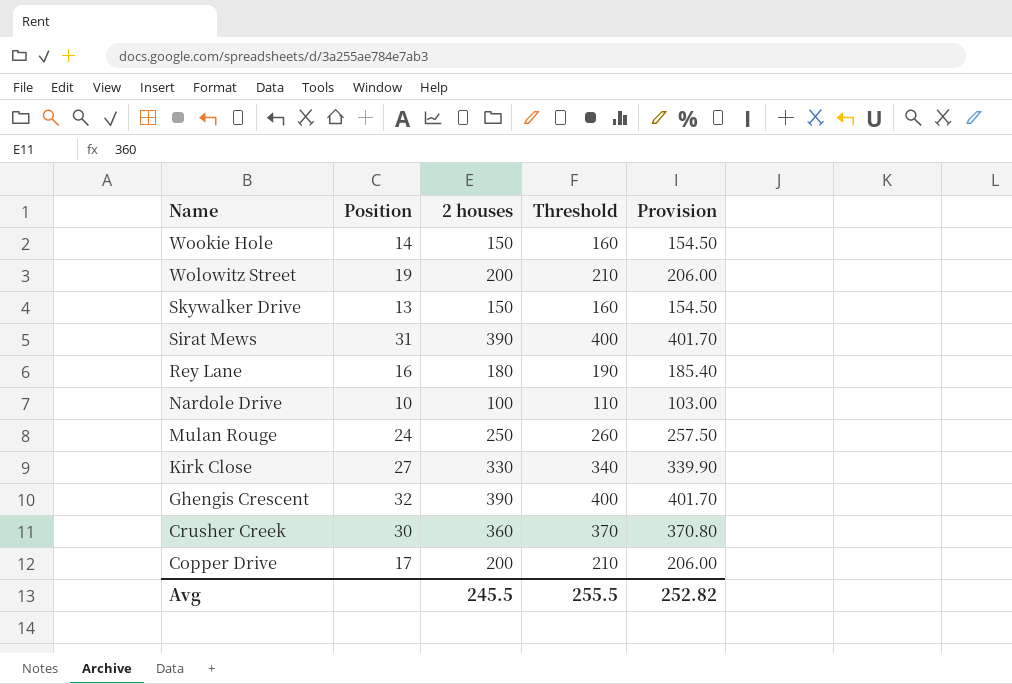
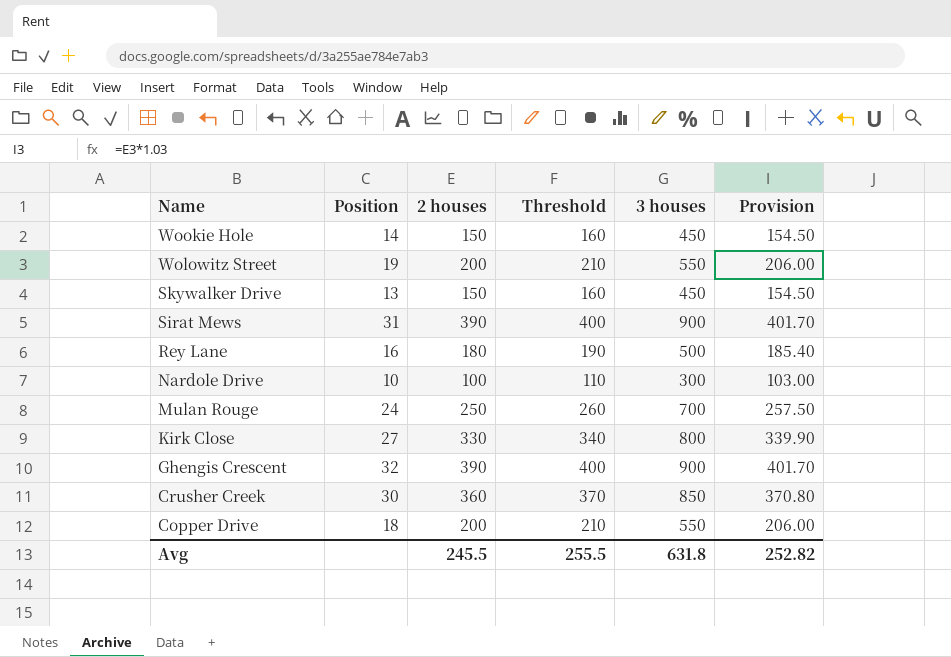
column 3 houses | position: none -> 5
Copper Drive | Position: 17 -> 18

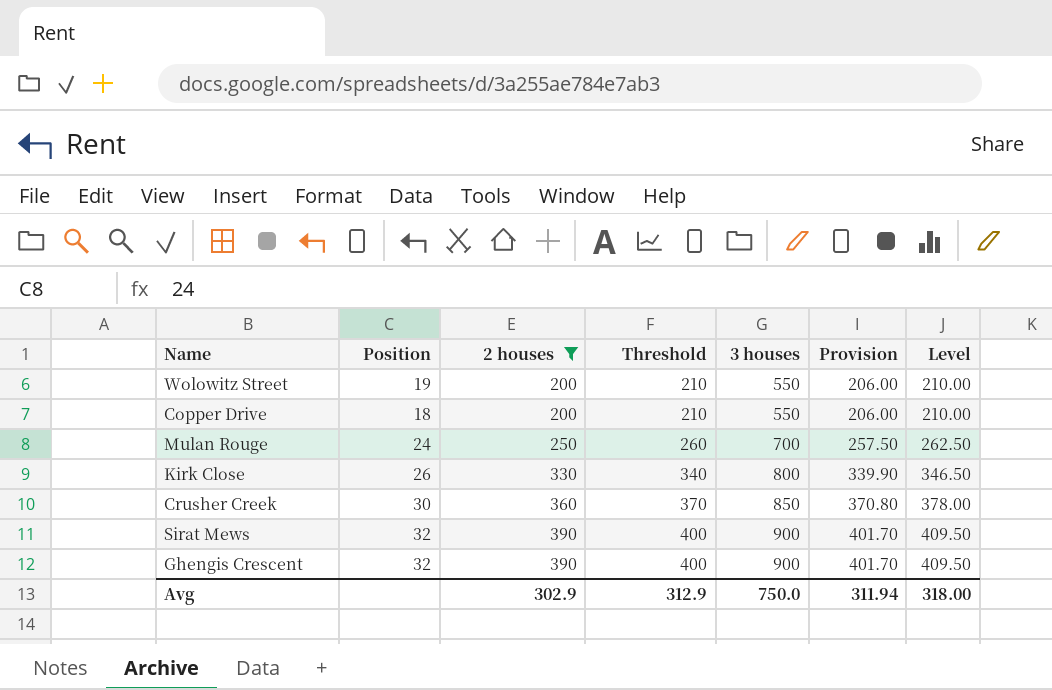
filter: none -> 2 houses >= 200
row order: Name descending -> 2 houses ascending
column Level | formula: none -> [2 houses] * 1.05
Kirk Close | Position: 27 -> 26
Sirat Mews | Position: 31 -> 32
Avg | 2 houses: 245.5 -> 302.9
Avg | Threshold: 255.5 -> 312.9
Avg | 3 houses: 631.8 -> 750.0
Avg | Provision: 252.82 -> 311.94

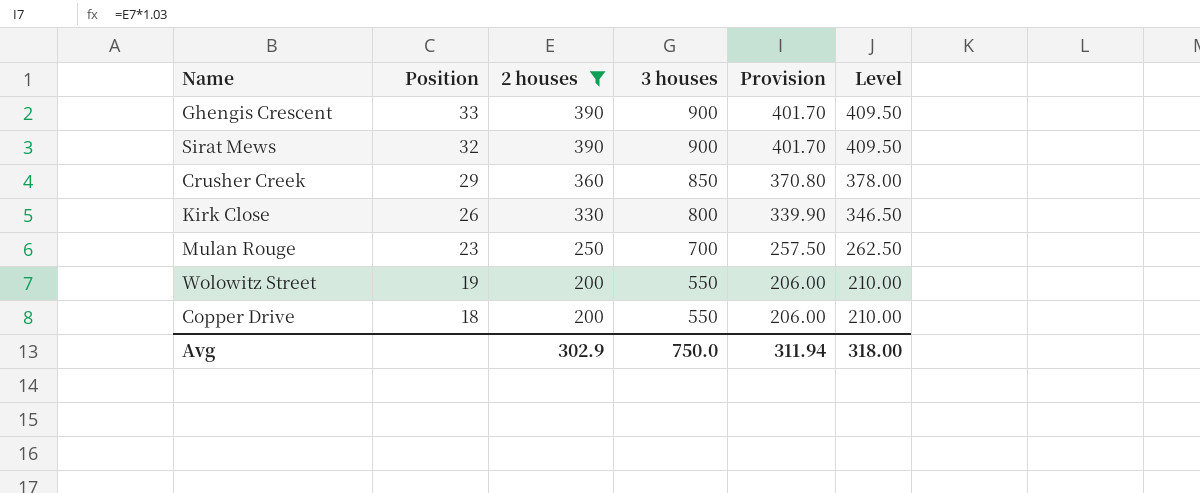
row order: 2 houses ascending -> Position descending
column Threshold | formula: [2 houses] + 10 -> none
Ghengis Crescent | Position: 32 -> 33
Crusher Creek | Position: 30 -> 29
Mulan Rouge | Position: 24 -> 23

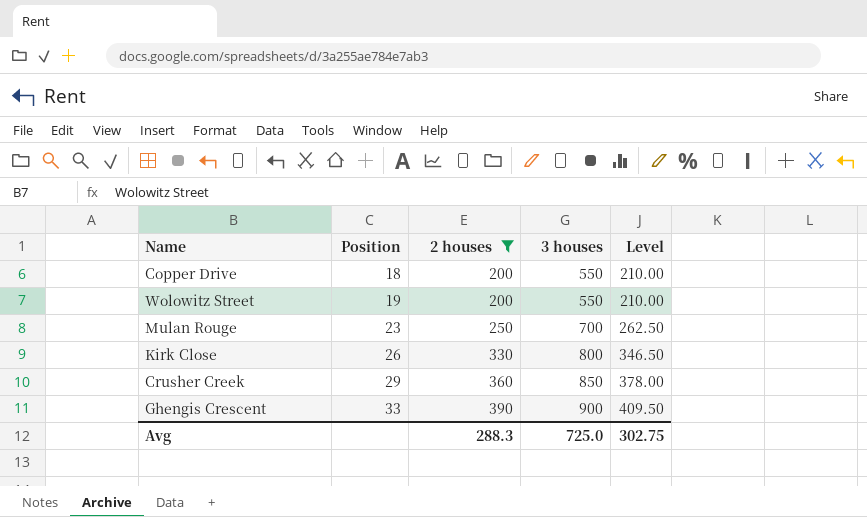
row order: Position descending -> Position ascending
column Provision | formula: [2 houses] * 1.03 -> none
row Sirat Mews: 32 | 390 | 900 | 401.70 | 409.50 -> none
Avg | 2 houses: 302.9 -> 288.3
Avg | 3 houses: 750.0 -> 725.0
Avg | Level: 318.00 -> 302.75

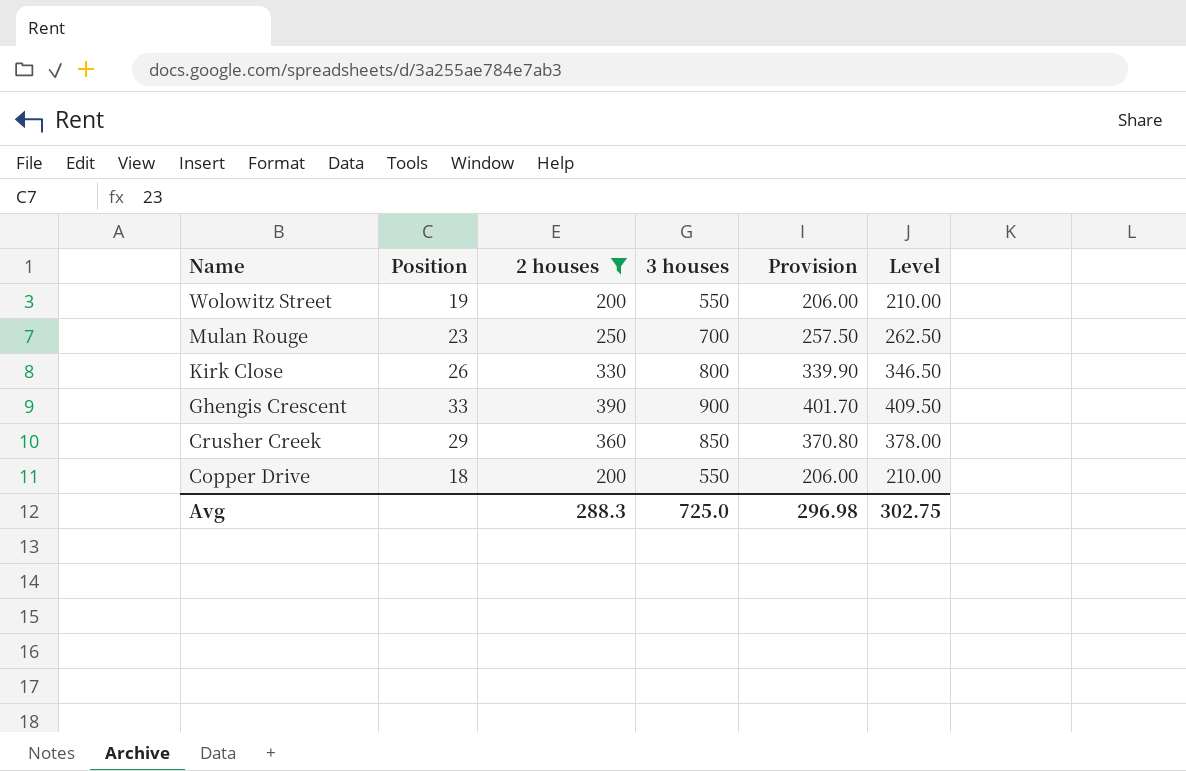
row order: Position ascending -> Name descending
column Provision | formula: none -> [2 houses] * 1.03

